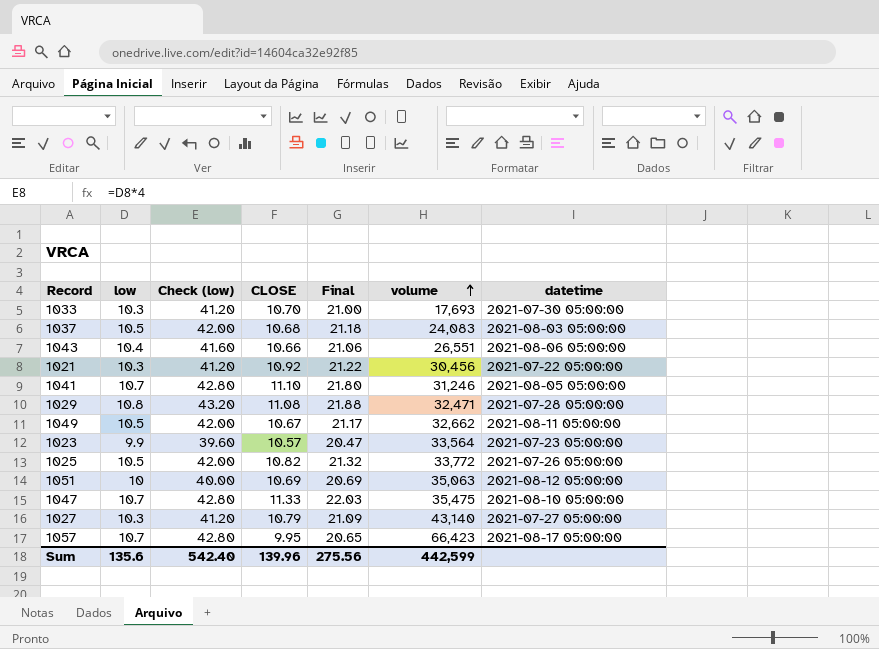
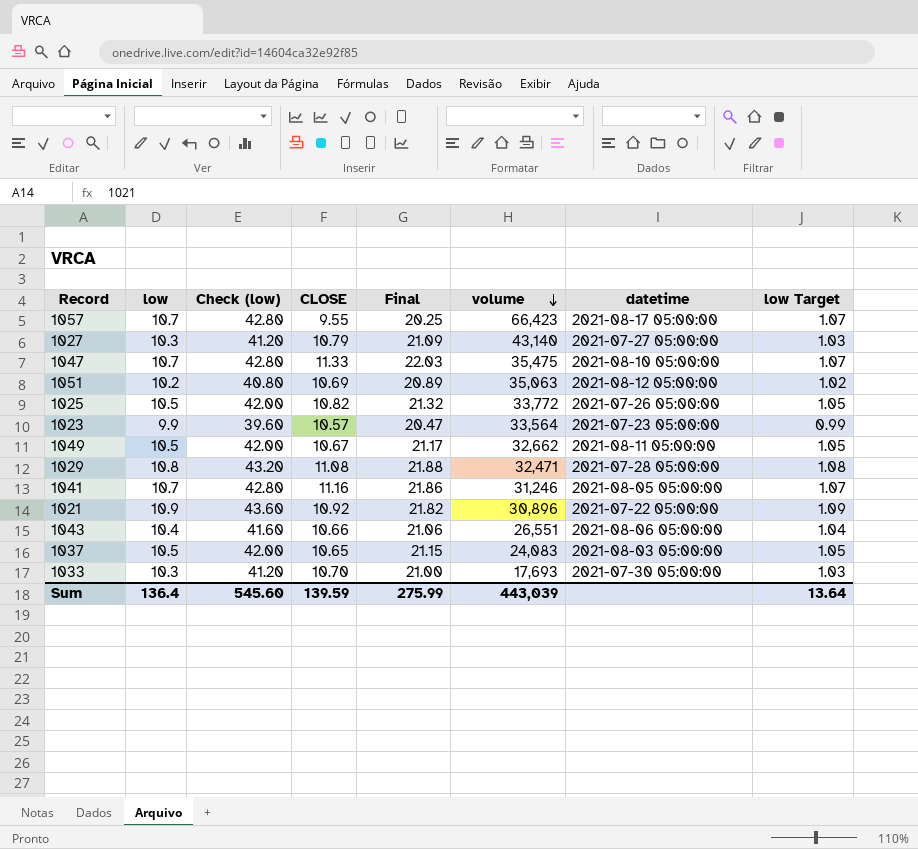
row order: volume ascending -> volume descending
column low Target | formula: none -> [low] * 0.1
1057 | CLOSE: 9.95 -> 9.55
1057 | Final: 20.65 -> 20.25
1051 | low: 10 -> 10.2
1051 | Check (low): 40.00 -> 40.80
1051 | Final: 20.69 -> 20.89
1041 | CLOSE: 11.10 -> 11.16
1041 | Final: 21.80 -> 21.86
1021 | low: 10.3 -> 10.9
1021 | Check (low): 41.20 -> 43.60
1021 | Final: 21.22 -> 21.82
1021 | volume: 30,456 -> 30,896
1037 | CLOSE: 10.68 -> 10.65
1037 | Final: 21.18 -> 21.15
Sum | low: 135.6 -> 136.4
Sum | Check (low): 542.40 -> 545.60
Sum | CLOSE: 139.96 -> 139.59
Sum | Final: 275.56 -> 275.99
Sum | volume: 442,599 -> 443,039

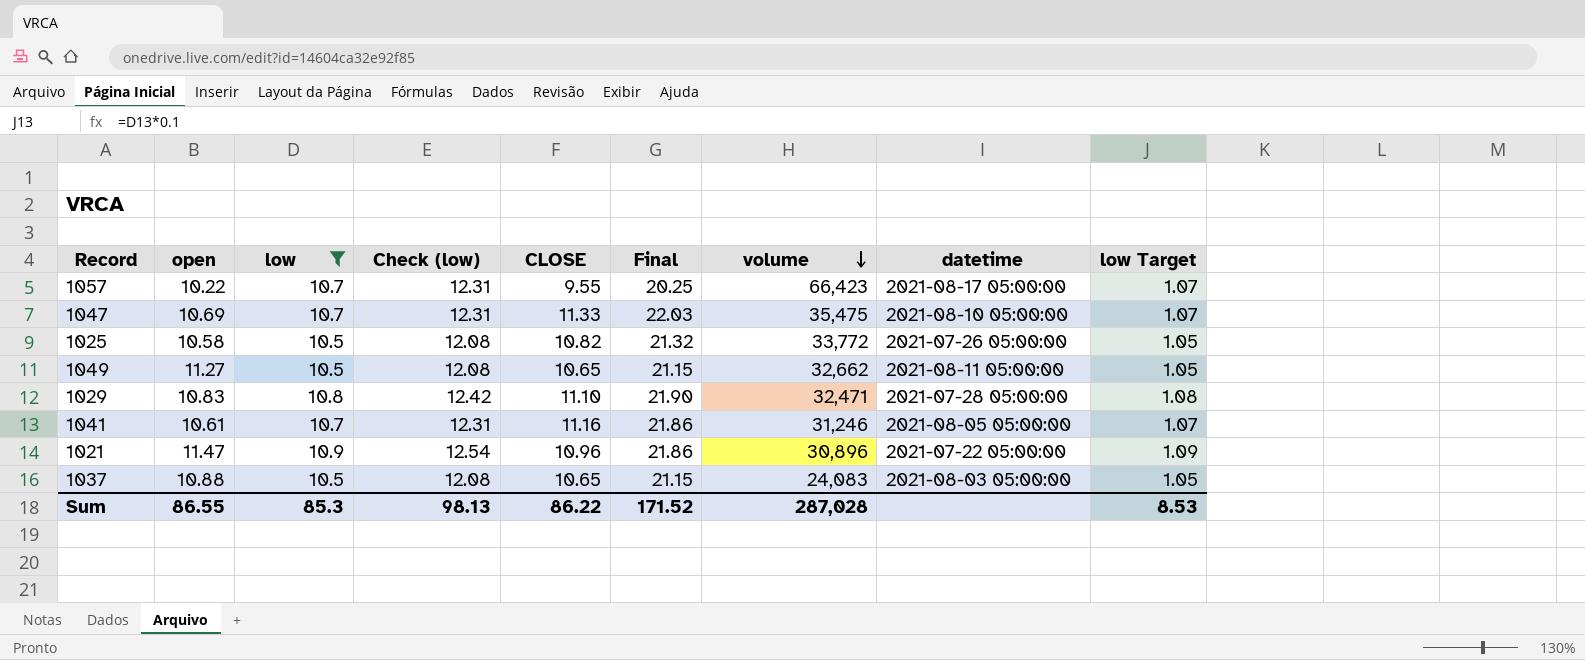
filter: none -> low >= 10.5
column open | position: none -> 2
column Check (low) | formula: [low] * 4 -> [low] * 1.15
1049 | CLOSE: 10.67 -> 10.65
1049 | Final: 21.17 -> 21.15
1029 | CLOSE: 11.08 -> 11.10
1029 | Final: 21.88 -> 21.90
1021 | CLOSE: 10.92 -> 10.96
1021 | Final: 21.82 -> 21.86
Sum | low: 136.4 -> 85.3
Sum | Check (low): 545.60 -> 98.13
Sum | CLOSE: 139.59 -> 86.22
Sum | Final: 275.99 -> 171.52
Sum | volume: 443,039 -> 287,028
Sum | low Target: 13.64 -> 8.53

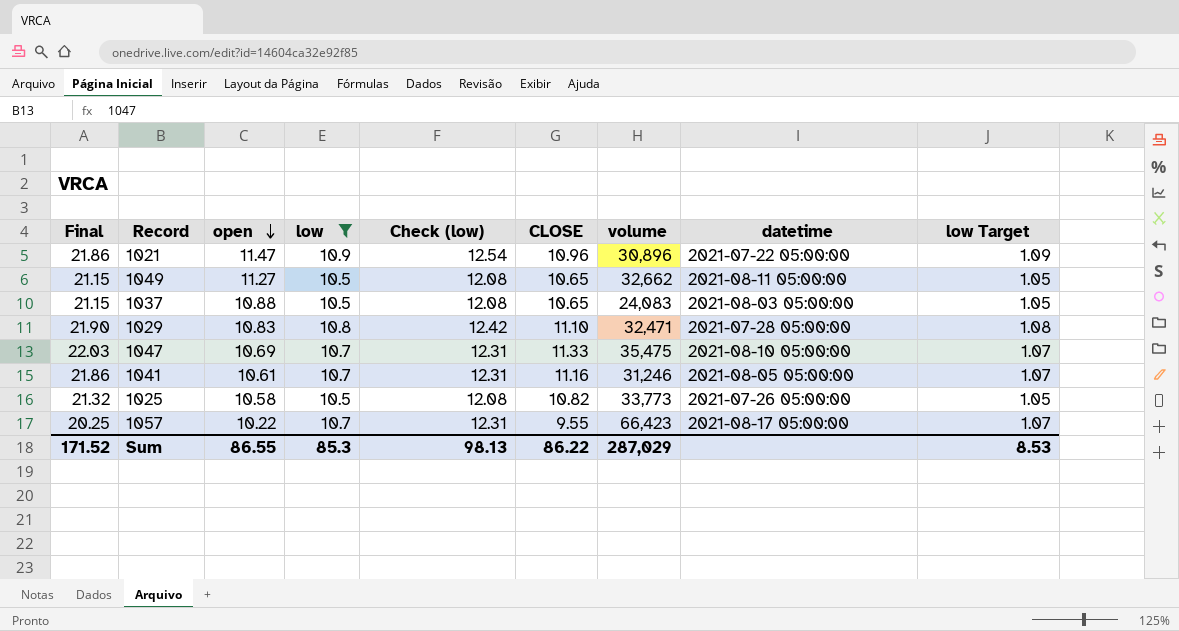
row order: volume descending -> open descending
column Final | position: 6 -> 1
1025 | volume: 33,772 -> 33,773
Sum | volume: 287,028 -> 287,029

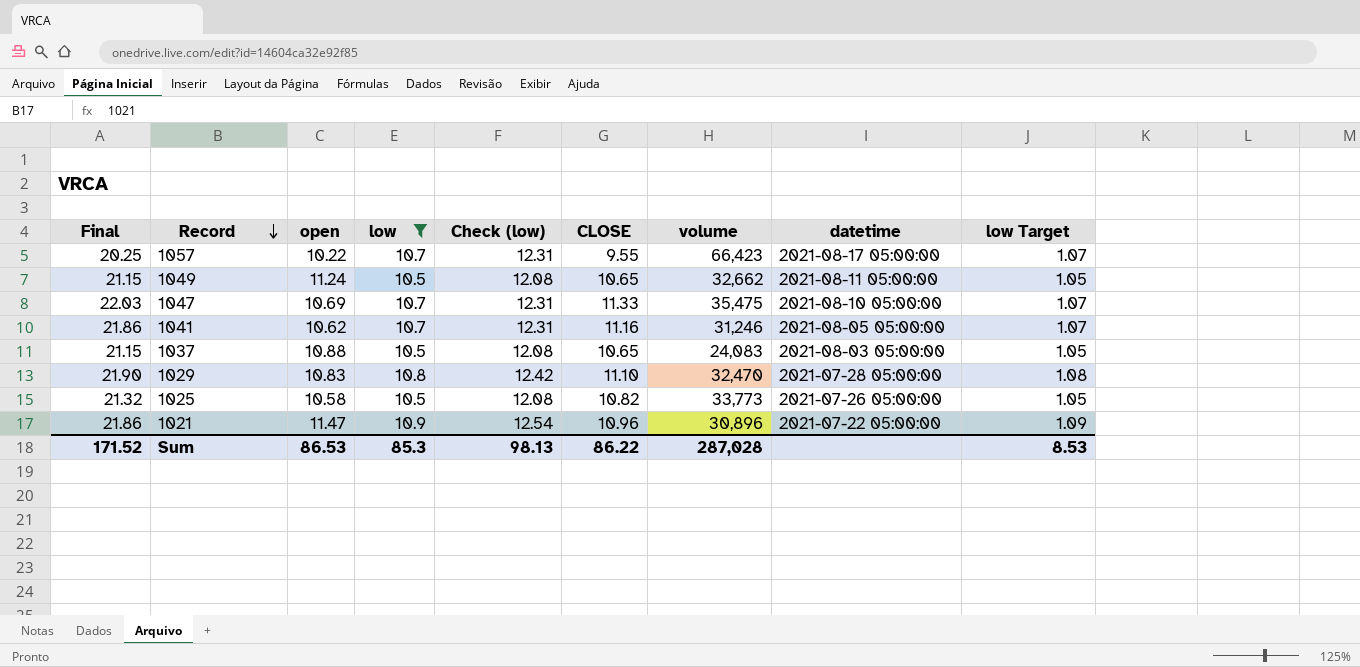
row order: open descending -> Record descending
1049 | open: 11.27 -> 11.24
1041 | open: 10.61 -> 10.62
1029 | volume: 32,471 -> 32,470
Sum | open: 86.55 -> 86.53
Sum | volume: 287,029 -> 287,028

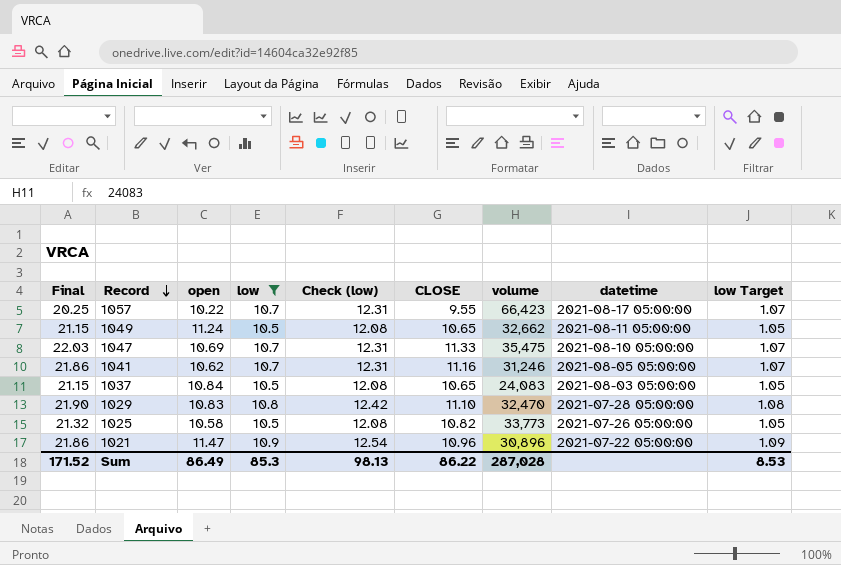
1037 | open: 10.88 -> 10.84
Sum | open: 86.53 -> 86.49

